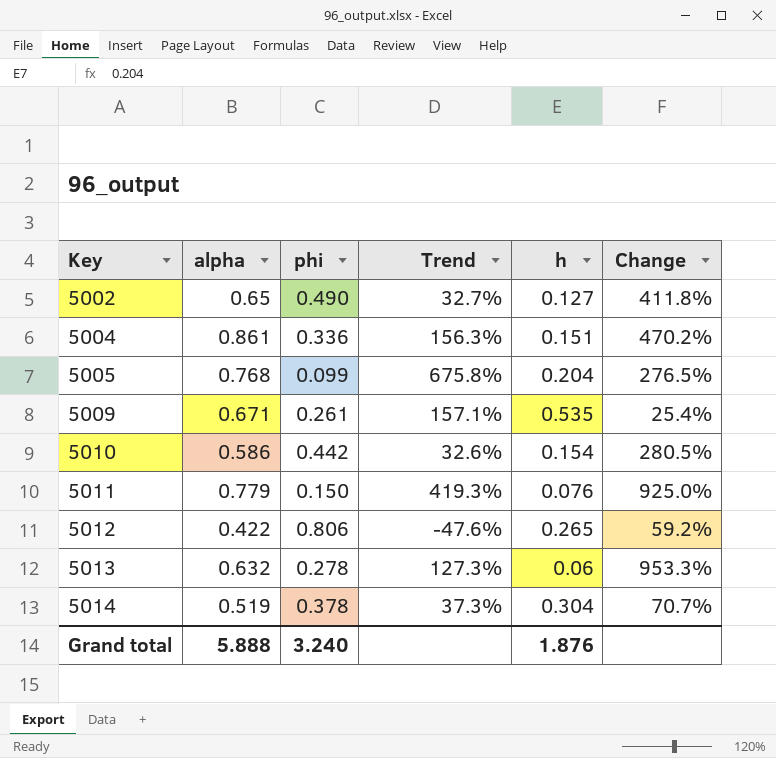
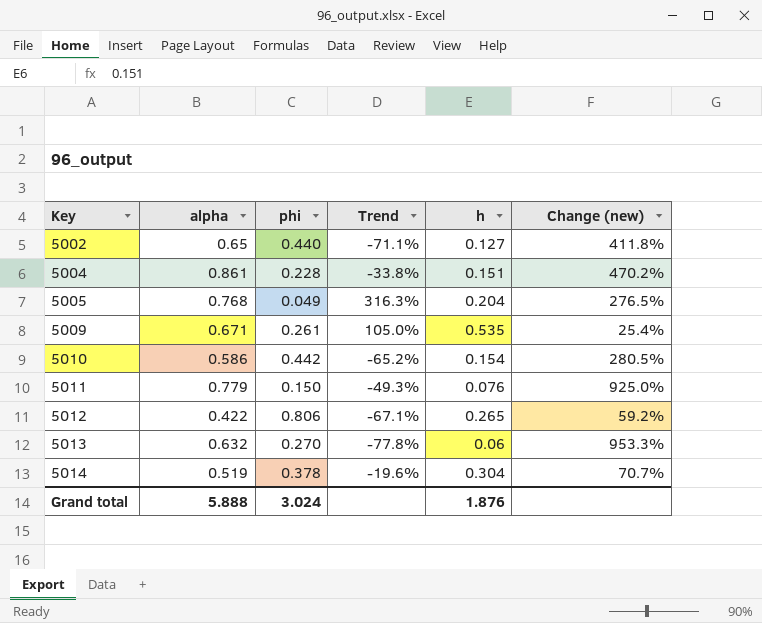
column Trend | formula: ([alpha] - [phi]) / [phi] -> ([h] - [phi]) / [phi]
column name: Change -> Change (new)
5002 | phi: 0.490 -> 0.440
5004 | phi: 0.336 -> 0.228
5005 | phi: 0.099 -> 0.049
5013 | phi: 0.278 -> 0.270
Grand total | phi: 3.240 -> 3.024

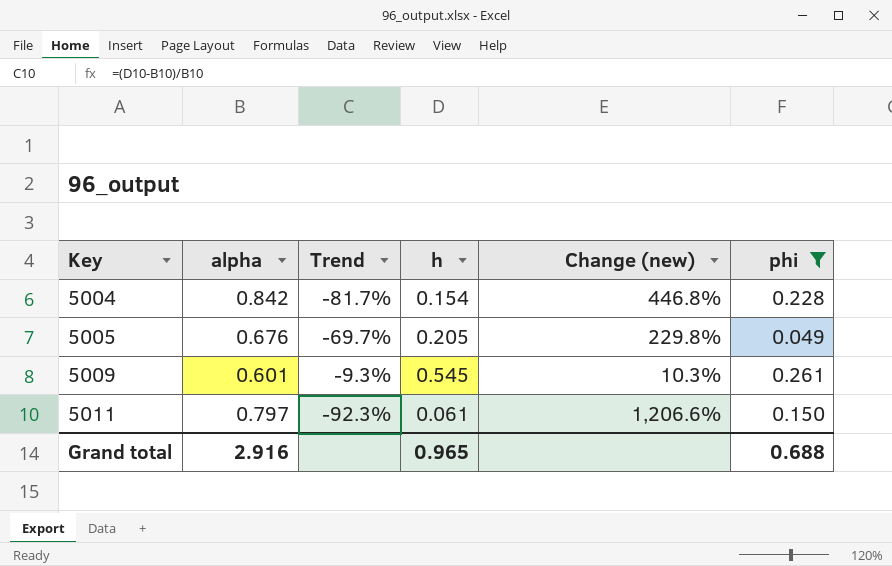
filter: none -> phi <= 0.261
column Trend | formula: ([h] - [phi]) / [phi] -> ([h] - [alpha]) / [alpha]
column phi | position: 3 -> 6
5004 | alpha: 0.861 -> 0.842
5004 | h: 0.151 -> 0.154
5004 | Change (new): 470.2% -> 446.8%
5005 | alpha: 0.768 -> 0.676
5005 | h: 0.204 -> 0.205
5005 | Change (new): 276.5% -> 229.8%
5009 | alpha: 0.671 -> 0.601
5009 | h: 0.535 -> 0.545
5009 | Change (new): 25.4% -> 10.3%
5011 | alpha: 0.779 -> 0.797
5011 | h: 0.076 -> 0.061
5011 | Change (new): 925.0% -> 1,206.6%
Grand total | alpha: 5.888 -> 2.916
Grand total | h: 1.876 -> 0.965
Grand total | phi: 3.024 -> 0.688

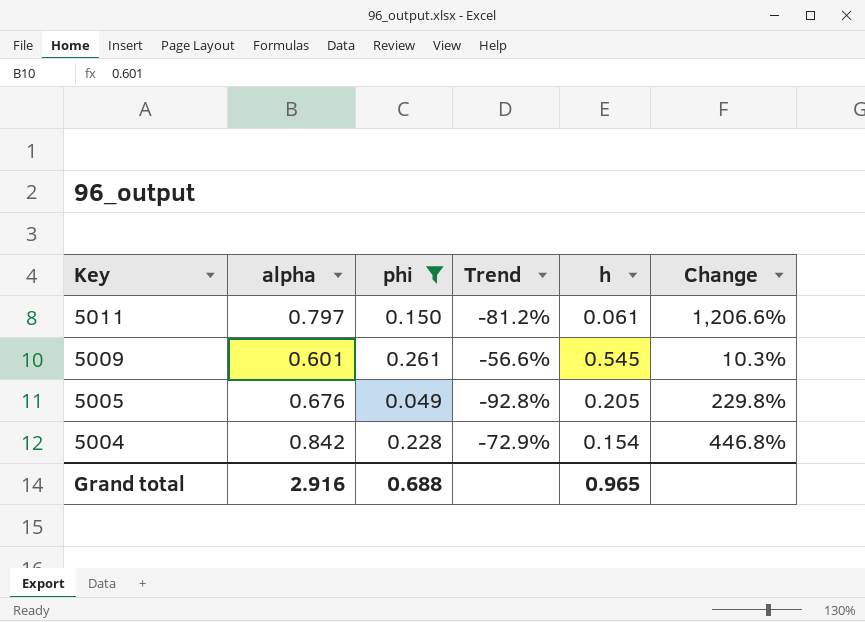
row order: Key ascending -> Key descending
column phi | position: 6 -> 3
column Trend | formula: ([h] - [alpha]) / [alpha] -> ([phi] - [alpha]) / [alpha]
column name: Change (new) -> Change

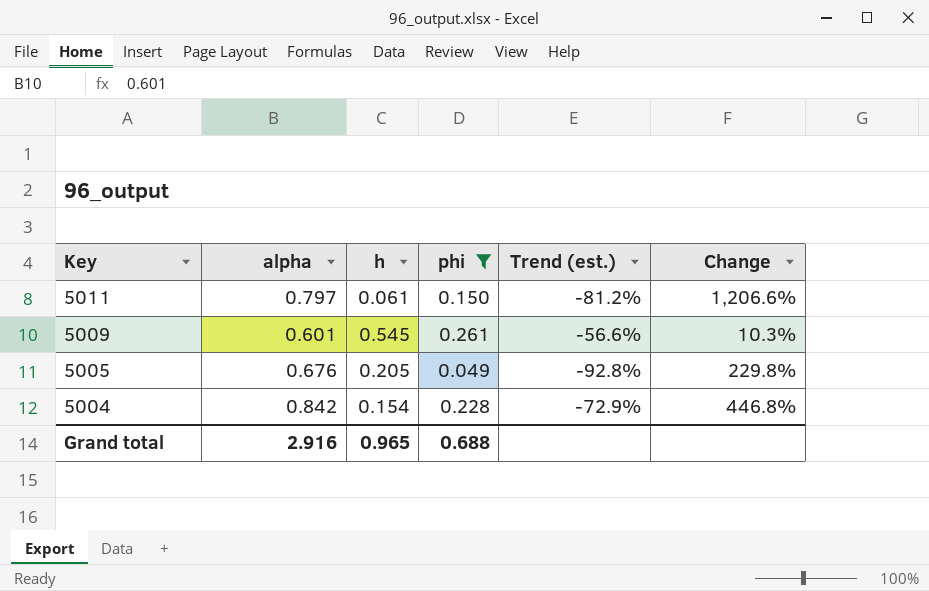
column h | position: 5 -> 3
column name: Trend -> Trend (est.)

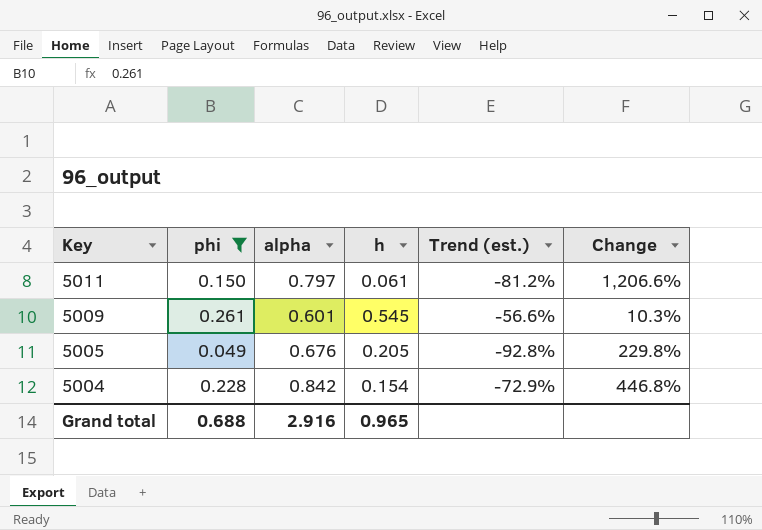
column phi | position: 4 -> 2

